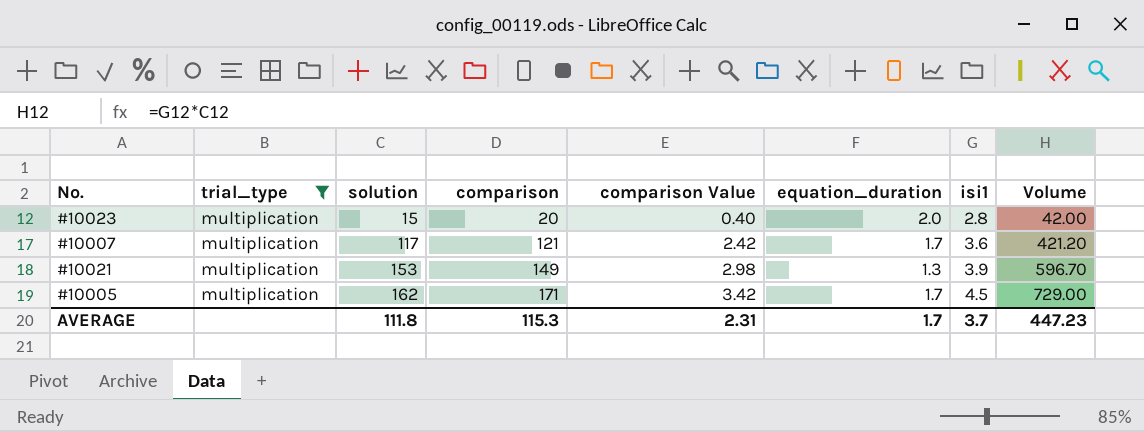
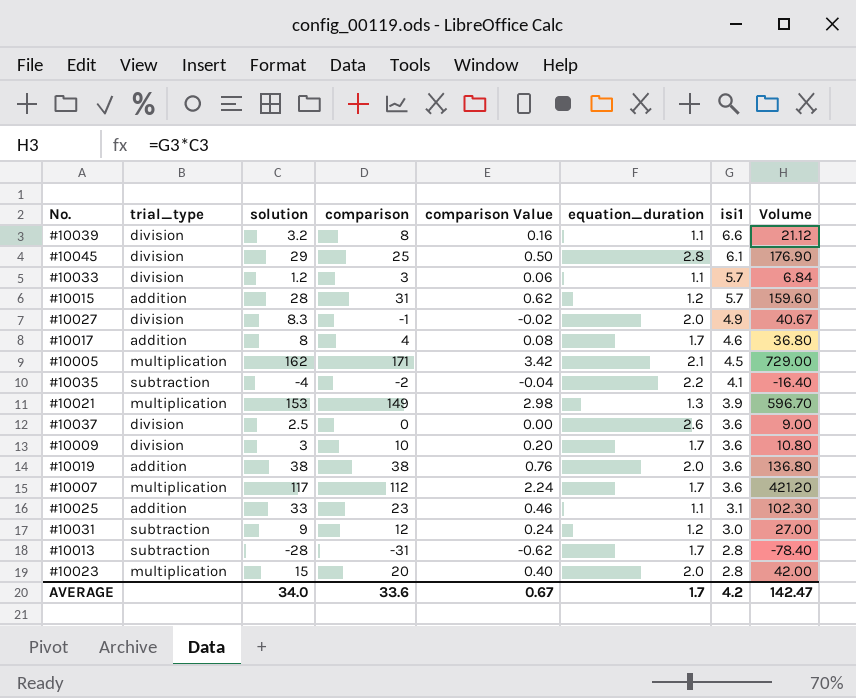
filter: trial_type = multiplication -> none
row order: solution ascending -> isi1 descending
#10005 | equation_duration: 1.7 -> 2.1
#10007 | comparison: 121 -> 112
#10007 | comparison Value: 2.42 -> 2.24
AVERAGE | solution: 111.8 -> 34.0
AVERAGE | comparison: 115.3 -> 33.6
AVERAGE | comparison Value: 2.31 -> 0.67
AVERAGE | isi1: 3.7 -> 4.2
AVERAGE | Volume: 447.23 -> 142.47

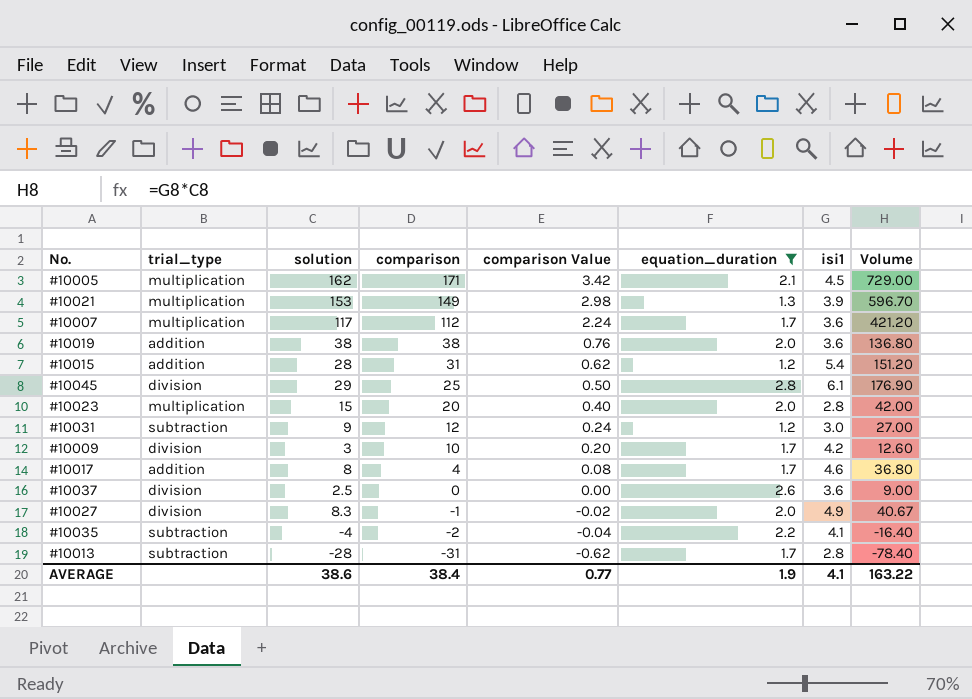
filter: none -> equation_duration != 1.1
row order: isi1 descending -> comparison descending
#10015 | isi1: 5.7 -> 5.4
#10015 | Volume: 159.60 -> 151.20
#10009 | isi1: 3.6 -> 4.2
#10009 | Volume: 10.80 -> 12.60
AVERAGE | solution: 34.0 -> 38.6
AVERAGE | comparison: 33.6 -> 38.4
AVERAGE | comparison Value: 0.67 -> 0.77
AVERAGE | equation_duration: 1.7 -> 1.9
AVERAGE | isi1: 4.2 -> 4.1
AVERAGE | Volume: 142.47 -> 163.22

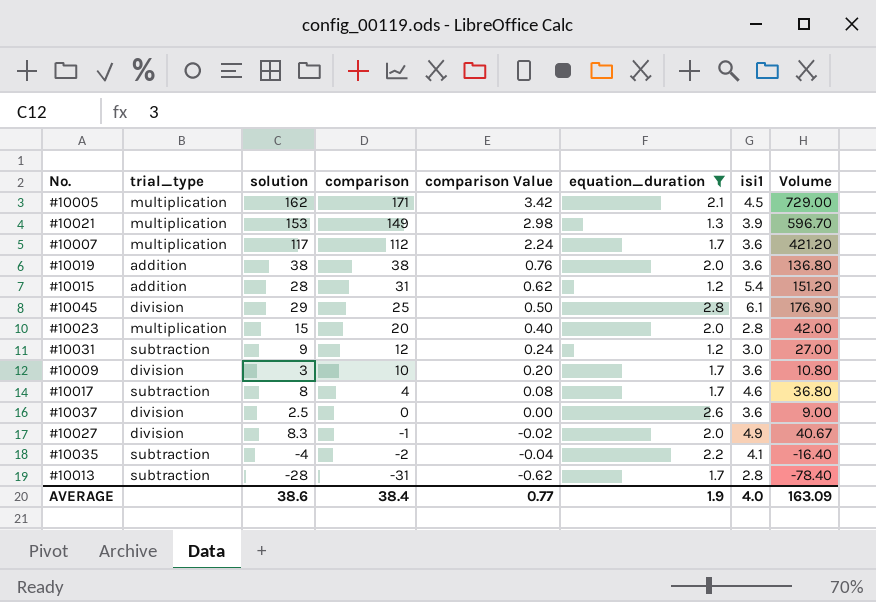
#10009 | isi1: 4.2 -> 3.6
#10009 | Volume: 12.60 -> 10.80
#10017 | trial_type: addition -> subtraction
AVERAGE | isi1: 4.1 -> 4.0
AVERAGE | Volume: 163.22 -> 163.09

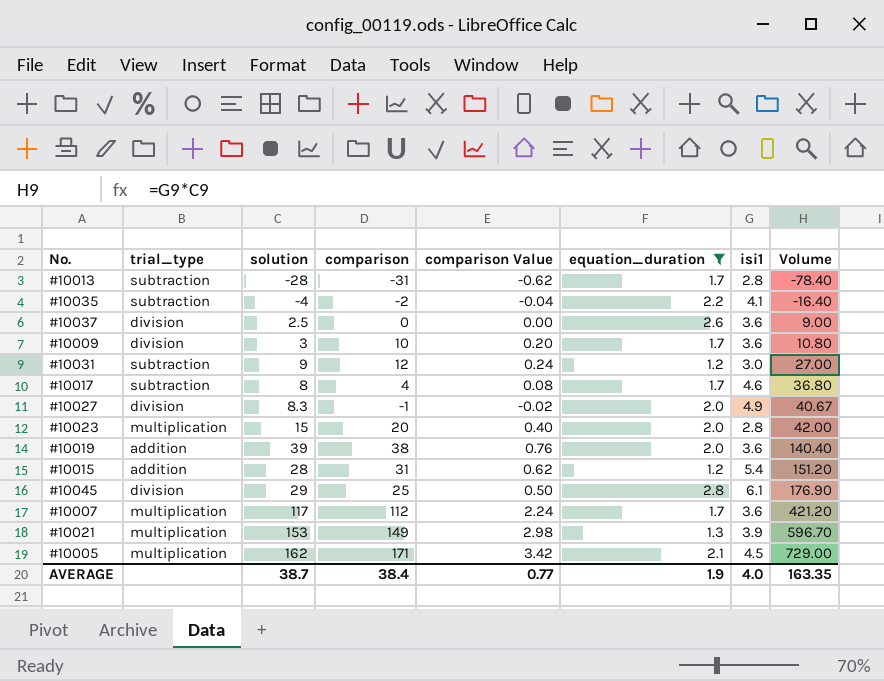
row order: comparison descending -> Volume ascending
#10019 | solution: 38 -> 39
#10019 | Volume: 136.80 -> 140.40
AVERAGE | solution: 38.6 -> 38.7
AVERAGE | Volume: 163.09 -> 163.35

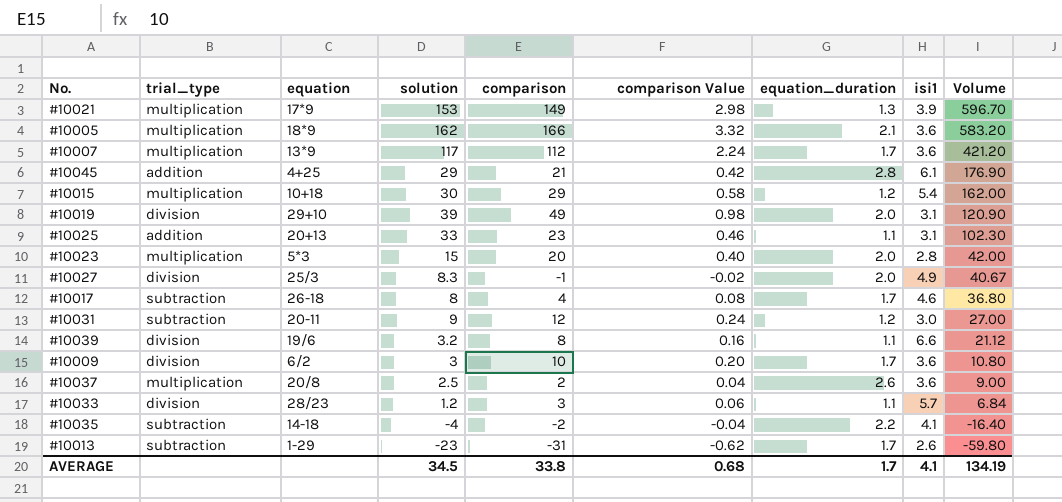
filter: equation_duration != 1.1 -> none
row order: Volume ascending -> Volume descending
column equation | position: none -> 3
#10005 | comparison: 171 -> 166
#10005 | comparison Value: 3.42 -> 3.32
#10005 | isi1: 4.5 -> 3.6
#10005 | Volume: 729.00 -> 583.20
#10045 | trial_type: division -> addition
#10045 | comparison: 25 -> 21
#10045 | comparison Value: 0.50 -> 0.42
#10015 | trial_type: addition -> multiplication
#10015 | solution: 28 -> 30
#10015 | comparison: 31 -> 29
#10015 | comparison Value: 0.62 -> 0.58
#10015 | Volume: 151.20 -> 162.00
#10019 | trial_type: addition -> division
#10019 | comparison: 38 -> 49
#10019 | comparison Value: 0.76 -> 0.98
#10019 | isi1: 3.6 -> 3.1
#10019 | Volume: 140.40 -> 120.90
#10037 | trial_type: division -> multiplication
#10037 | comparison: 0 -> 2
#10037 | comparison Value: 0.00 -> 0.04
#10013 | solution: -28 -> -23
#10013 | isi1: 2.8 -> 2.6
#10013 | Volume: -78.40 -> -59.80
AVERAGE | solution: 38.7 -> 34.5
AVERAGE | comparison: 38.4 -> 33.8
AVERAGE | comparison Value: 0.77 -> 0.68
AVERAGE | equation_duration: 1.9 -> 1.7
AVERAGE | isi1: 4.0 -> 4.1
AVERAGE | Volume: 163.35 -> 134.19

